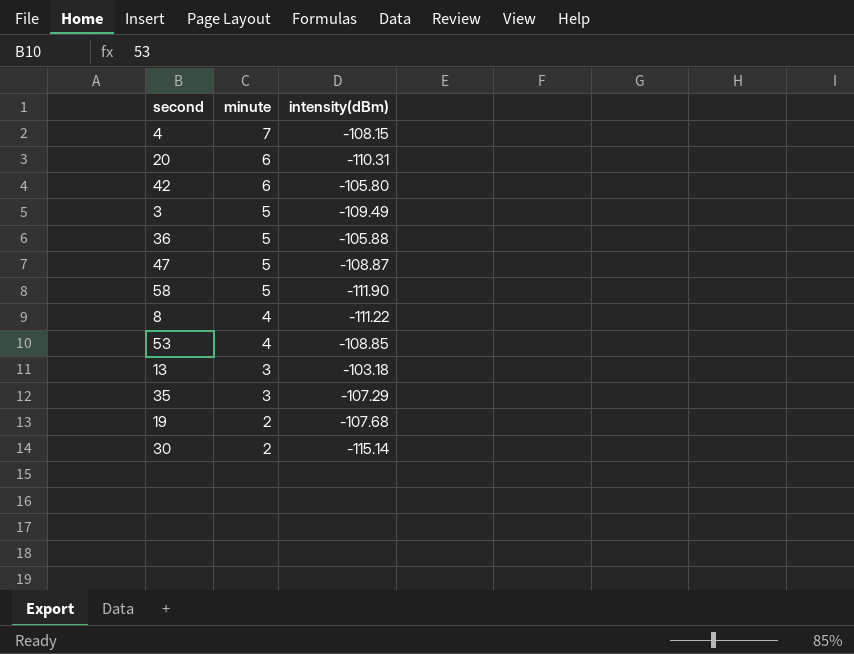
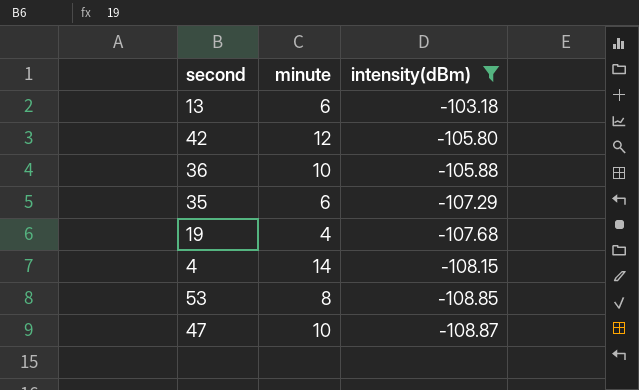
filter: none -> intensity(dBm) >= -108.87
row order: minute descending -> intensity(dBm) descending
13 | minute: 3 -> 6
42 | minute: 6 -> 12
36 | minute: 5 -> 10
35 | minute: 3 -> 6
19 | minute: 2 -> 4
4 | minute: 7 -> 14
53 | minute: 4 -> 8
47 | minute: 5 -> 10

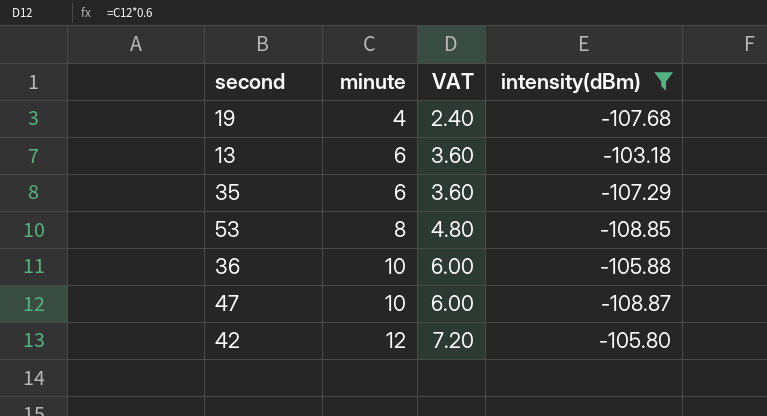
row order: intensity(dBm) descending -> minute ascending
column VAT | formula: none -> [minute] * 0.6
row 4: 14 | -108.15 -> none

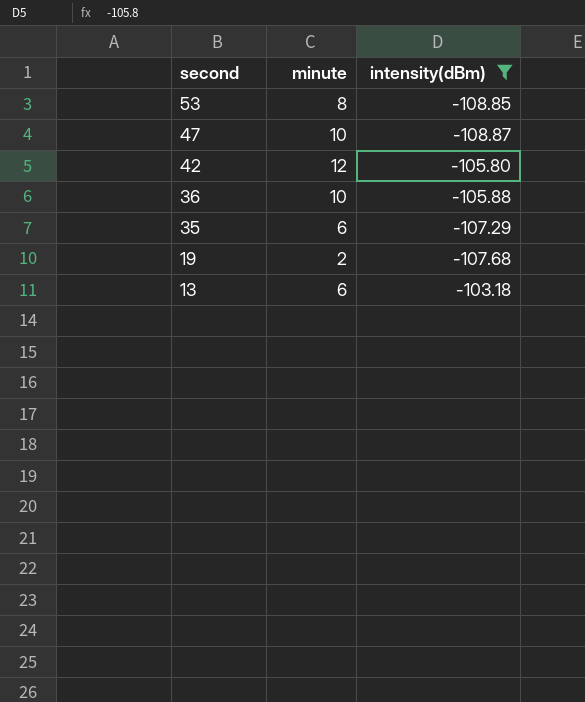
row order: minute ascending -> second descending
column VAT | formula: [minute] * 0.6 -> none
19 | minute: 4 -> 2

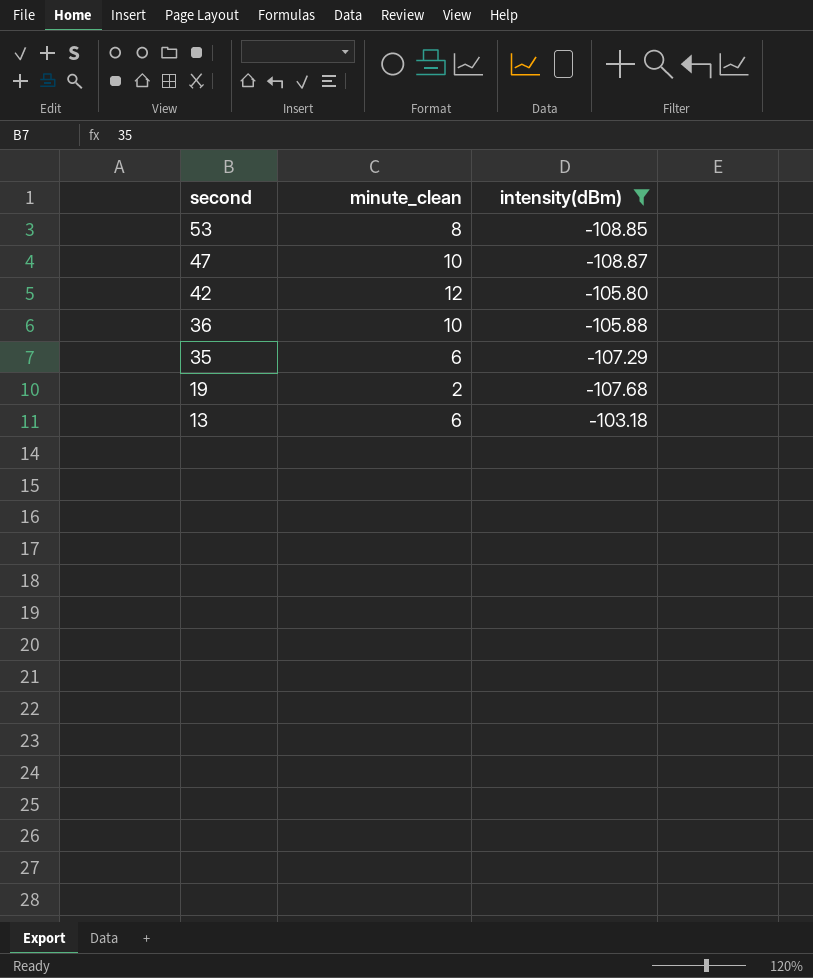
column name: minute -> minute_clean

